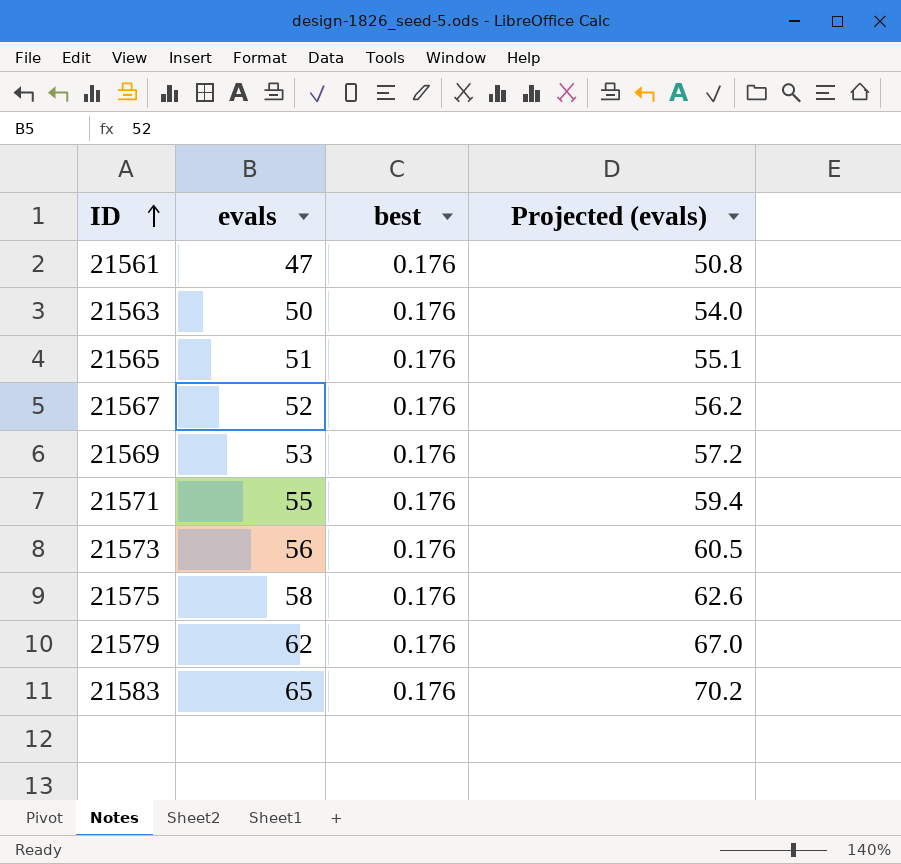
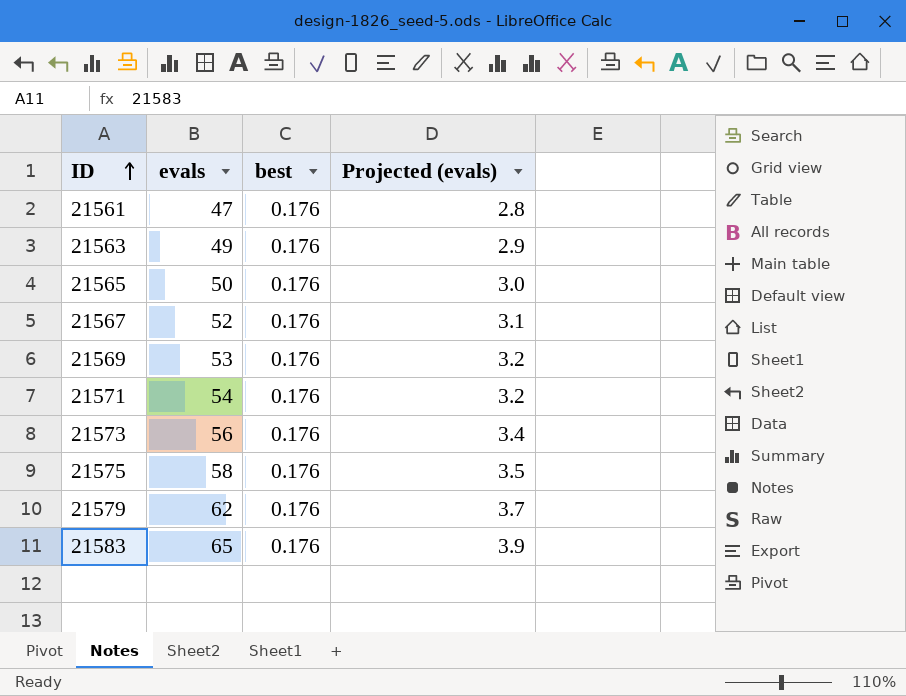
column Projected (evals) | formula: [evals] * 1.08 -> [evals] * 0.06
21563 | evals: 50 -> 49
21565 | evals: 51 -> 50
21571 | evals: 55 -> 54

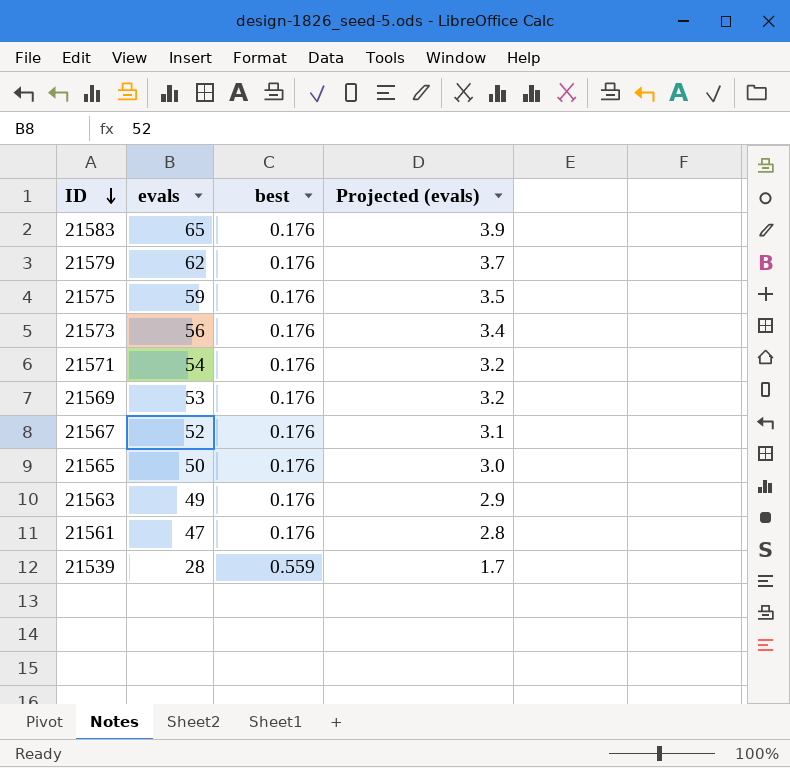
row order: ID ascending -> ID descending
21575 | evals: 58 -> 59
row 21539: none -> 28 | 0.559 | 1.7

